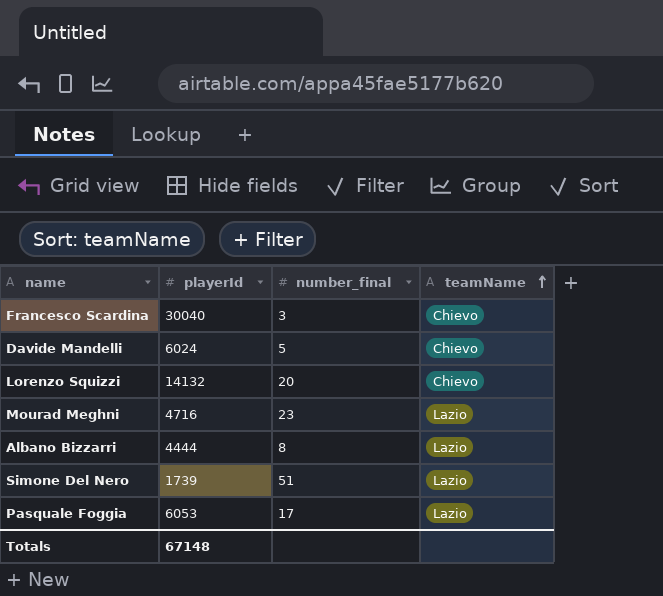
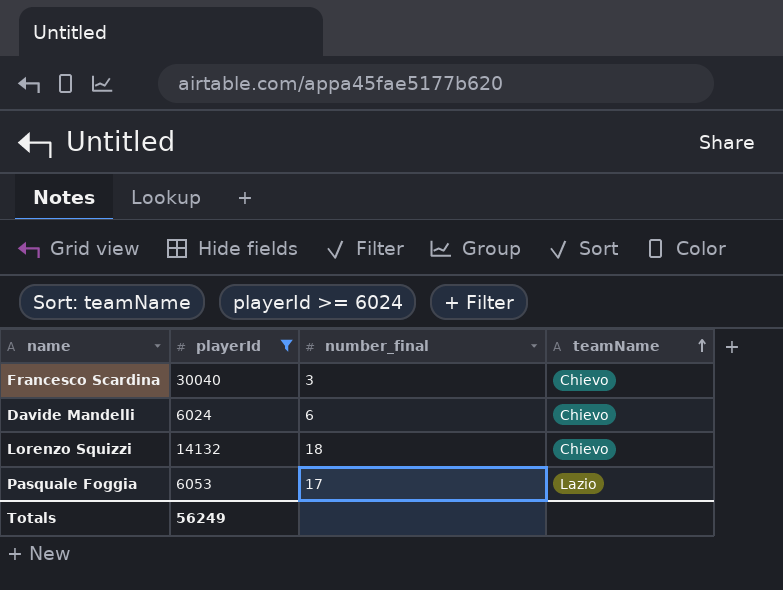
filter: none -> playerId >= 6024
Davide Mandelli | number_final: 5 -> 6
Lorenzo Squizzi | number_final: 20 -> 18
Totals | playerId: 67148 -> 56249

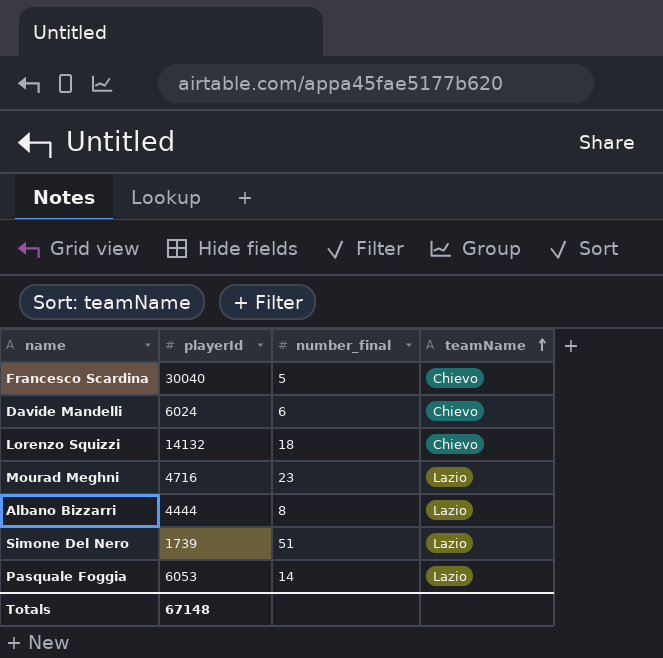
filter: playerId >= 6024 -> none
Francesco Scardina | number_final: 3 -> 5
Pasquale Foggia | number_final: 17 -> 14
Totals | playerId: 56249 -> 67148

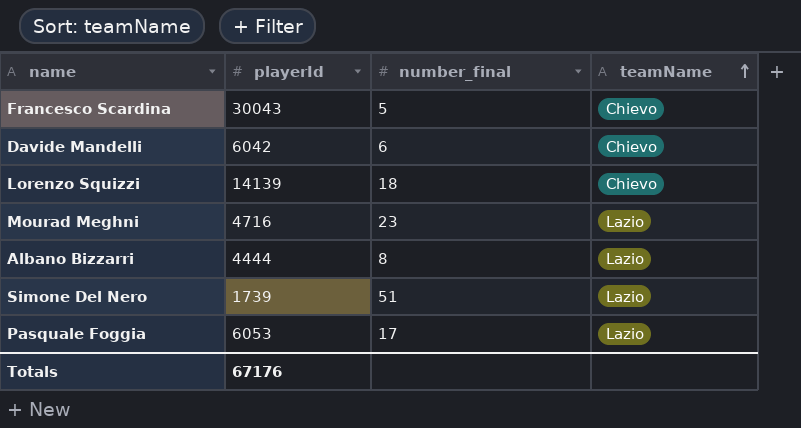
Francesco Scardina | playerId: 30040 -> 30043
Davide Mandelli | playerId: 6024 -> 6042
Lorenzo Squizzi | playerId: 14132 -> 14139
Pasquale Foggia | number_final: 14 -> 17
Totals | playerId: 67148 -> 67176

